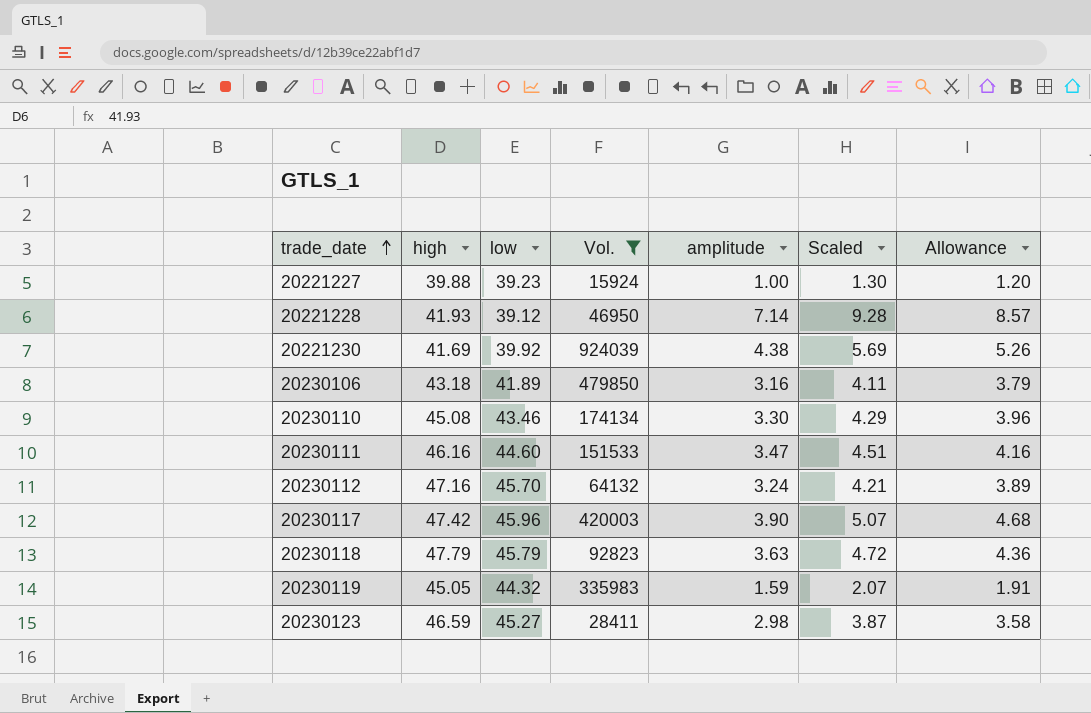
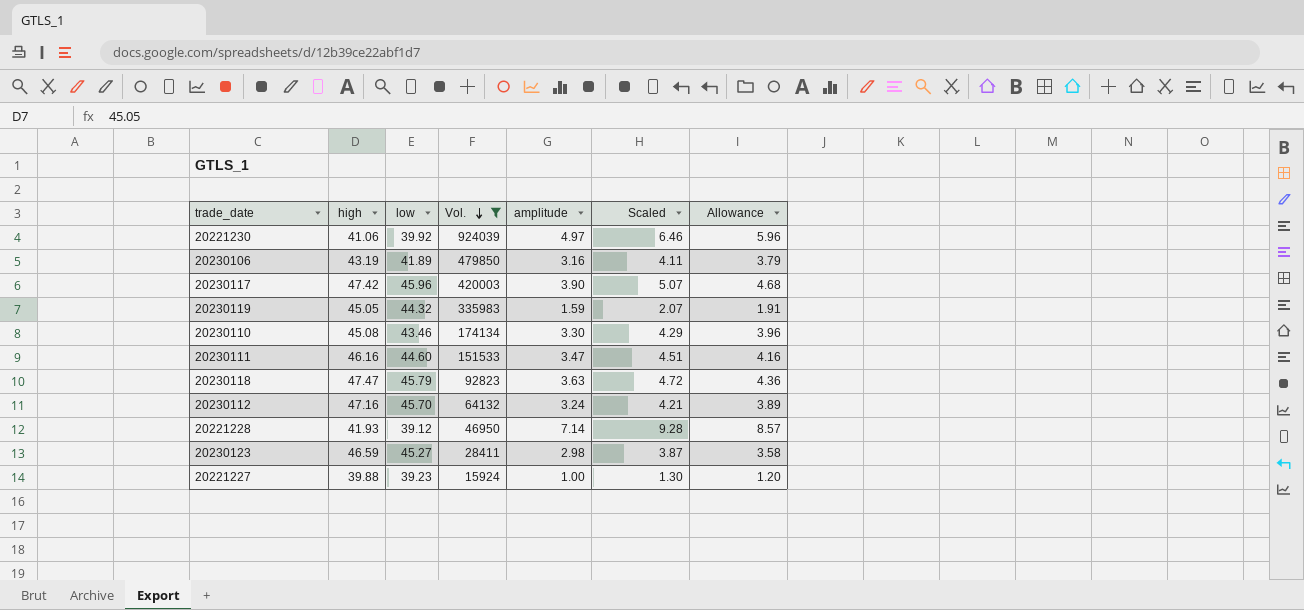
row order: trade_date ascending -> Vol. descending
20221230 | high: 41.69 -> 41.06
20221230 | amplitude: 4.38 -> 4.97
20221230 | Scaled: 5.69 -> 6.46
20221230 | Allowance: 5.26 -> 5.96
20230106 | high: 43.18 -> 43.19
20230118 | high: 47.79 -> 47.47

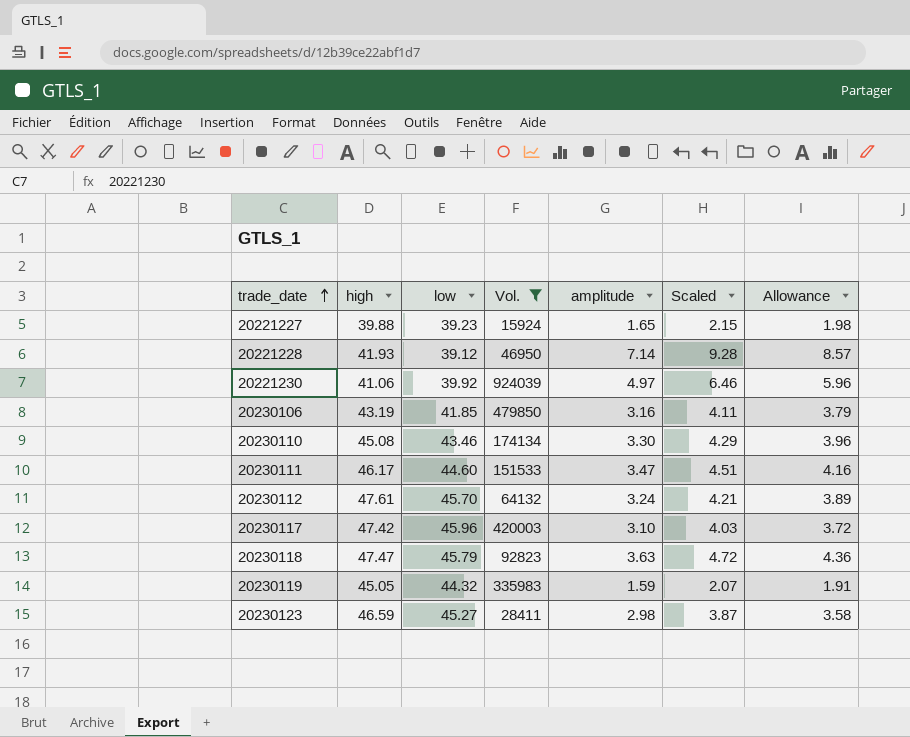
row order: Vol. descending -> trade_date ascending
20221227 | amplitude: 1.00 -> 1.65
20221227 | Scaled: 1.30 -> 2.15
20221227 | Allowance: 1.20 -> 1.98
20230106 | low: 41.89 -> 41.85
20230111 | high: 46.16 -> 46.17
20230112 | high: 47.16 -> 47.61
20230117 | amplitude: 3.90 -> 3.10
20230117 | Scaled: 5.07 -> 4.03
20230117 | Allowance: 4.68 -> 3.72

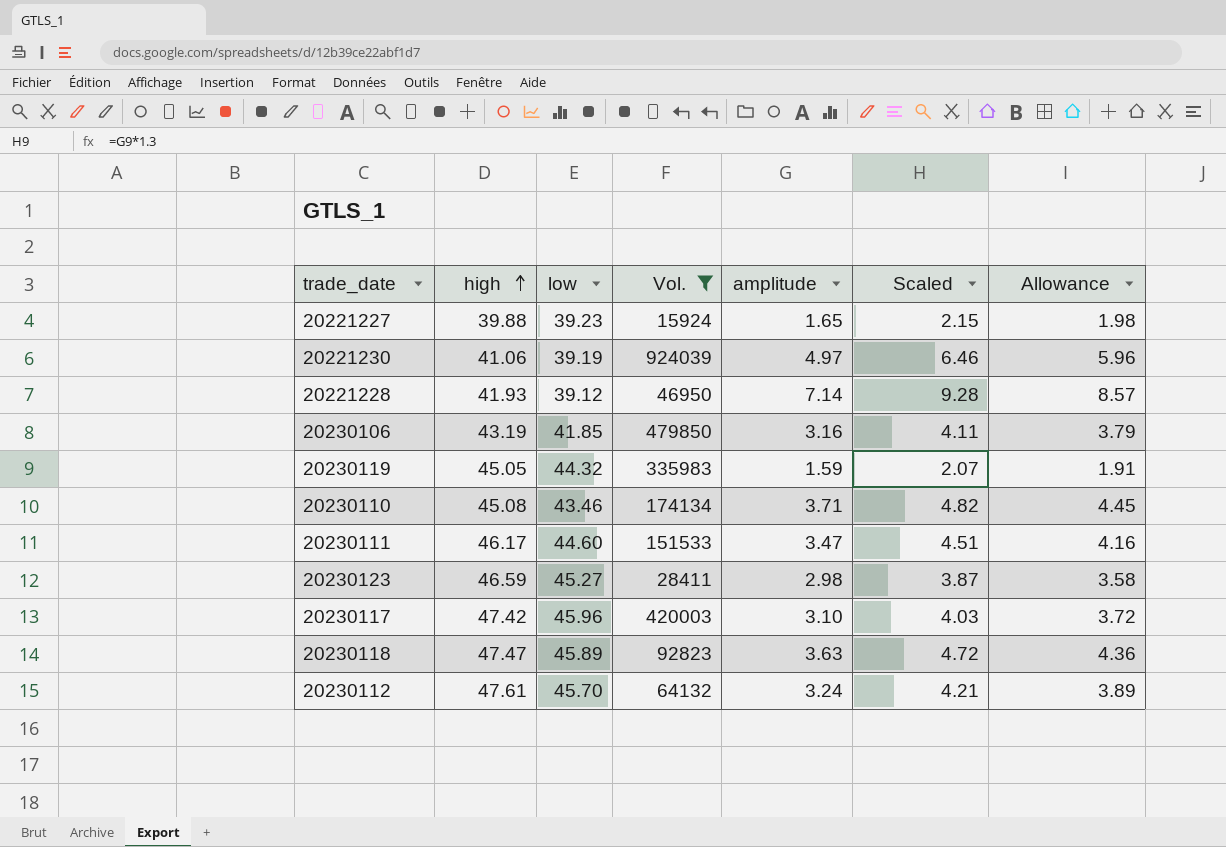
row order: trade_date ascending -> high ascending
20221230 | low: 39.92 -> 39.19
20230110 | amplitude: 3.30 -> 3.71
20230110 | Scaled: 4.29 -> 4.82
20230110 | Allowance: 3.96 -> 4.45
20230118 | low: 45.79 -> 45.89

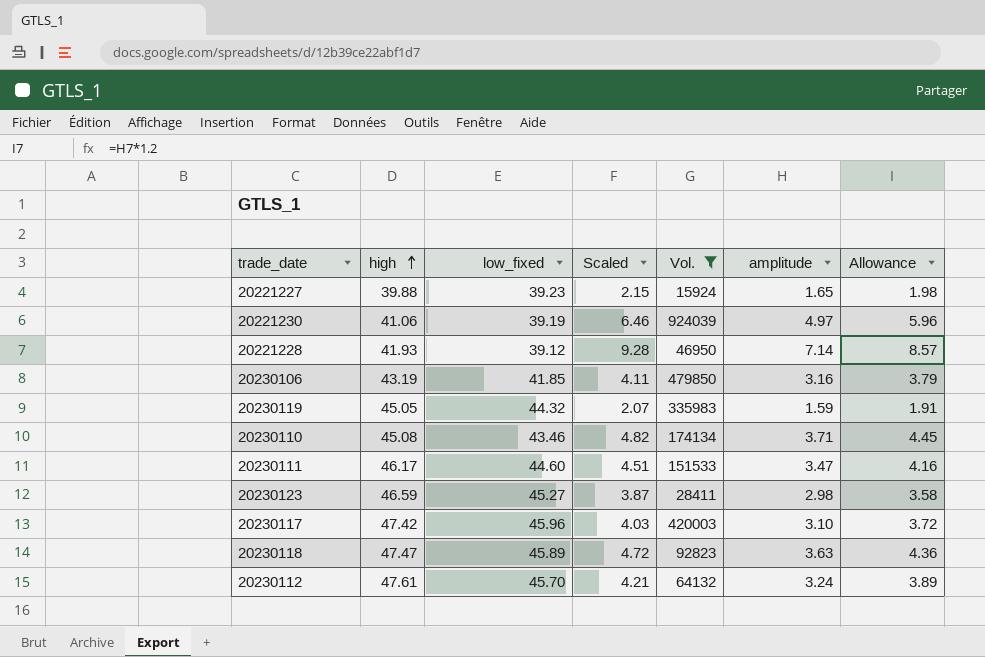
column name: low -> low_fixed
column Scaled | position: 6 -> 4

